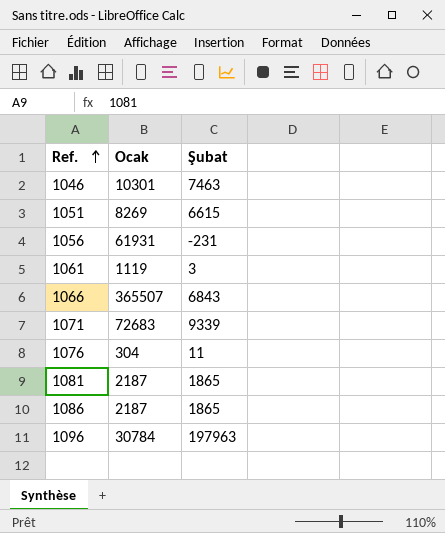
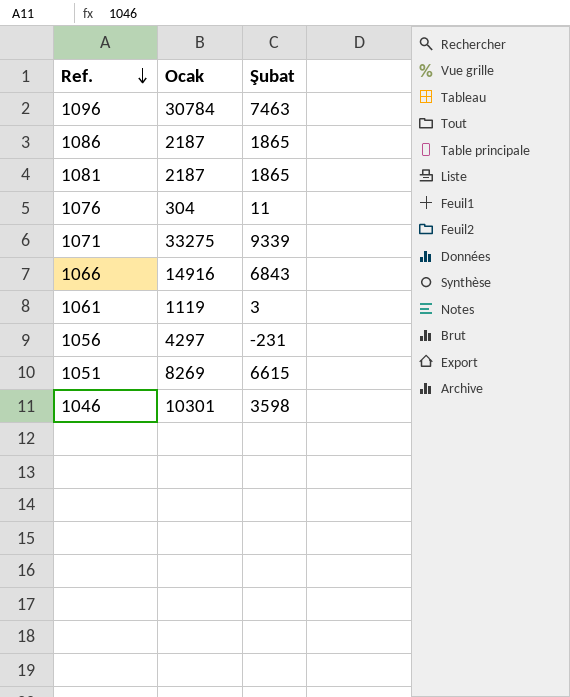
row order: Ref. ascending -> Ref. descending
1096 | Şubat: 197963 -> 7463
1071 | Ocak: 72683 -> 33275
1066 | Ocak: 365507 -> 14916
1056 | Ocak: 61931 -> 4297
1046 | Şubat: 7463 -> 3598

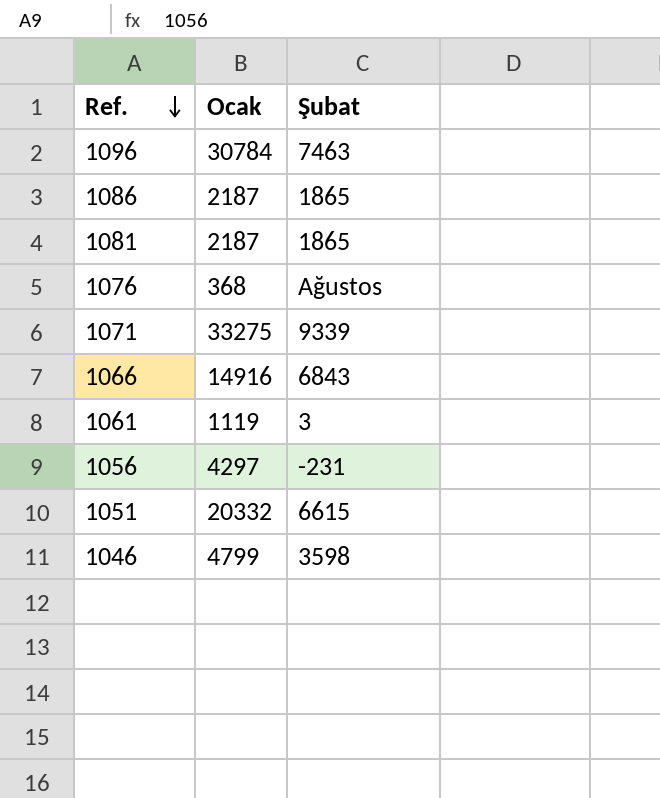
1076 | Ocak: 304 -> 368
1076 | Şubat: 11 -> Ağustos
1051 | Ocak: 8269 -> 20332
1046 | Ocak: 10301 -> 4799

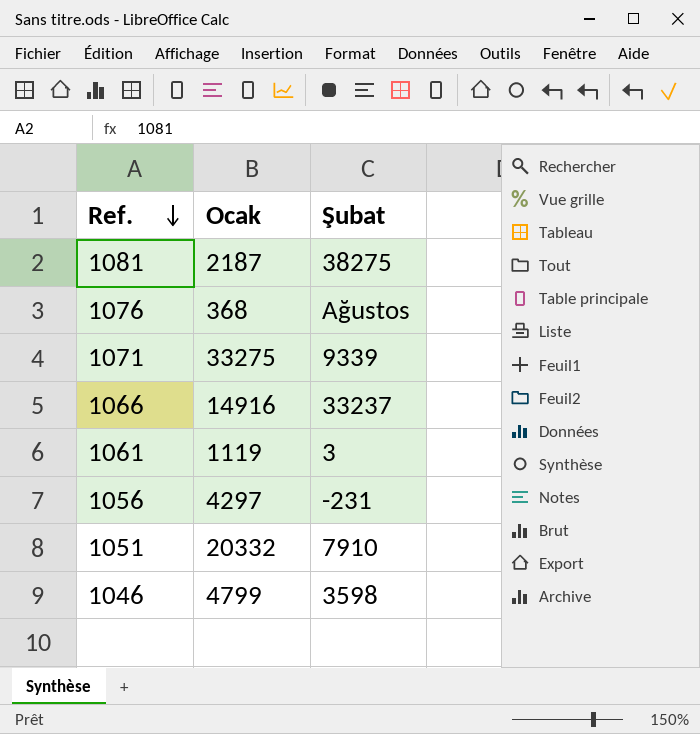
row 1096: 30784 | 7463 -> none
row 1086: 2187 | 1865 -> none
1081 | Şubat: 1865 -> 38275
1066 | Şubat: 6843 -> 33237
1051 | Şubat: 6615 -> 7910

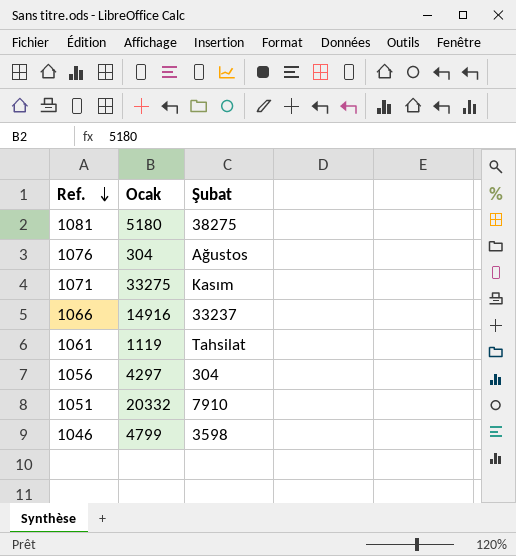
1081 | Ocak: 2187 -> 5180
1076 | Ocak: 368 -> 304
1071 | Şubat: 9339 -> Kasım
1061 | Şubat: 3 -> Tahsilat
1056 | Şubat: -231 -> 304

